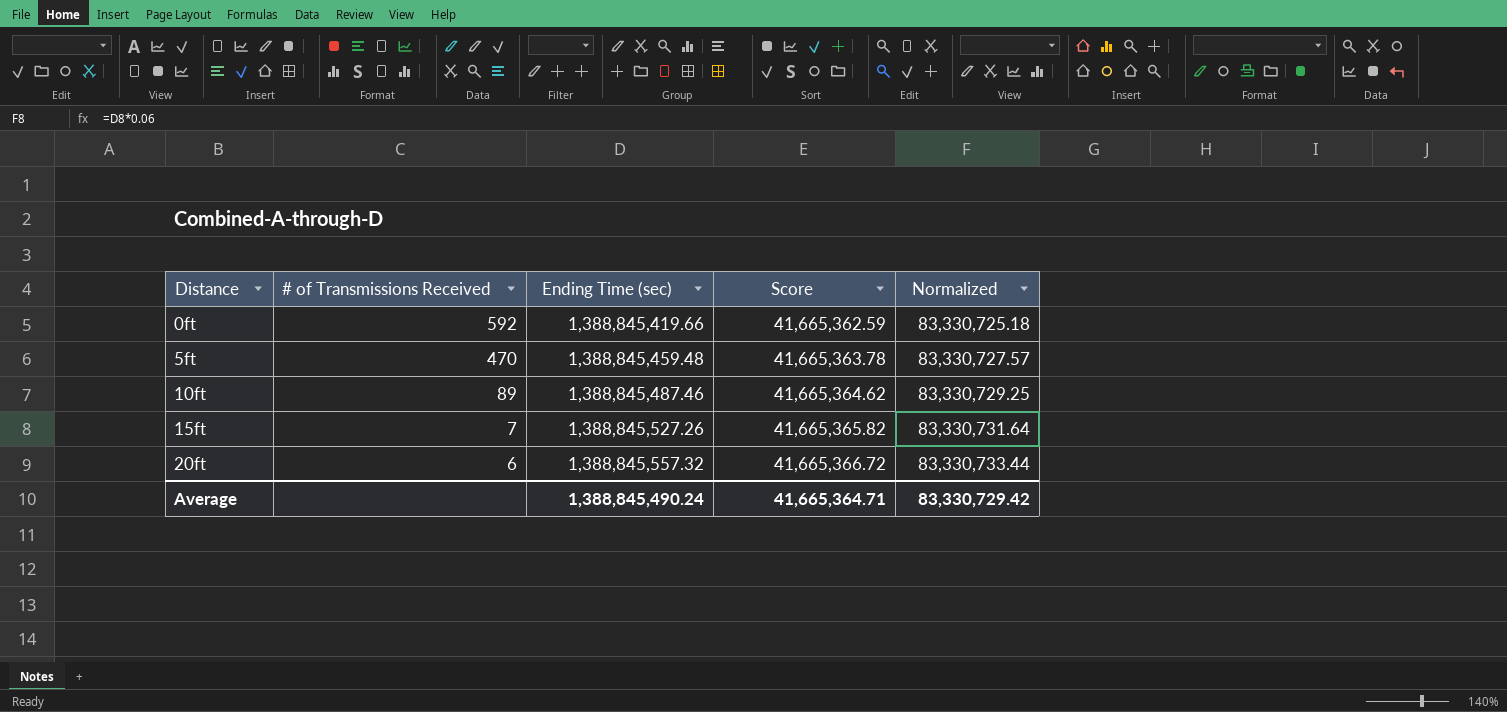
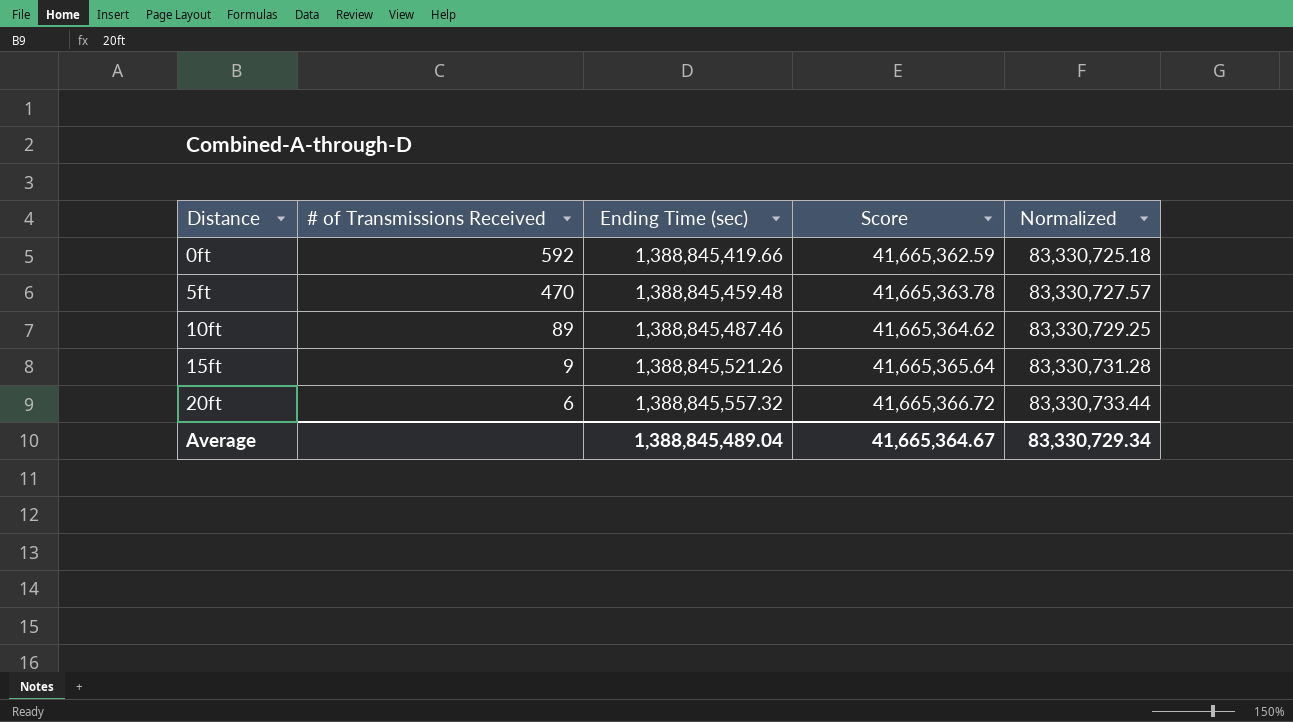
15ft | # of Transmissions Received: 7 -> 9
15ft | Ending Time (sec): 1,388,845,527.26 -> 1,388,845,521.26
15ft | Score: 41,665,365.82 -> 41,665,365.64
15ft | Normalized: 83,330,731.64 -> 83,330,731.28
Average | Ending Time (sec): 1,388,845,490.24 -> 1,388,845,489.04
Average | Score: 41,665,364.71 -> 41,665,364.67
Average | Normalized: 83,330,729.42 -> 83,330,729.34

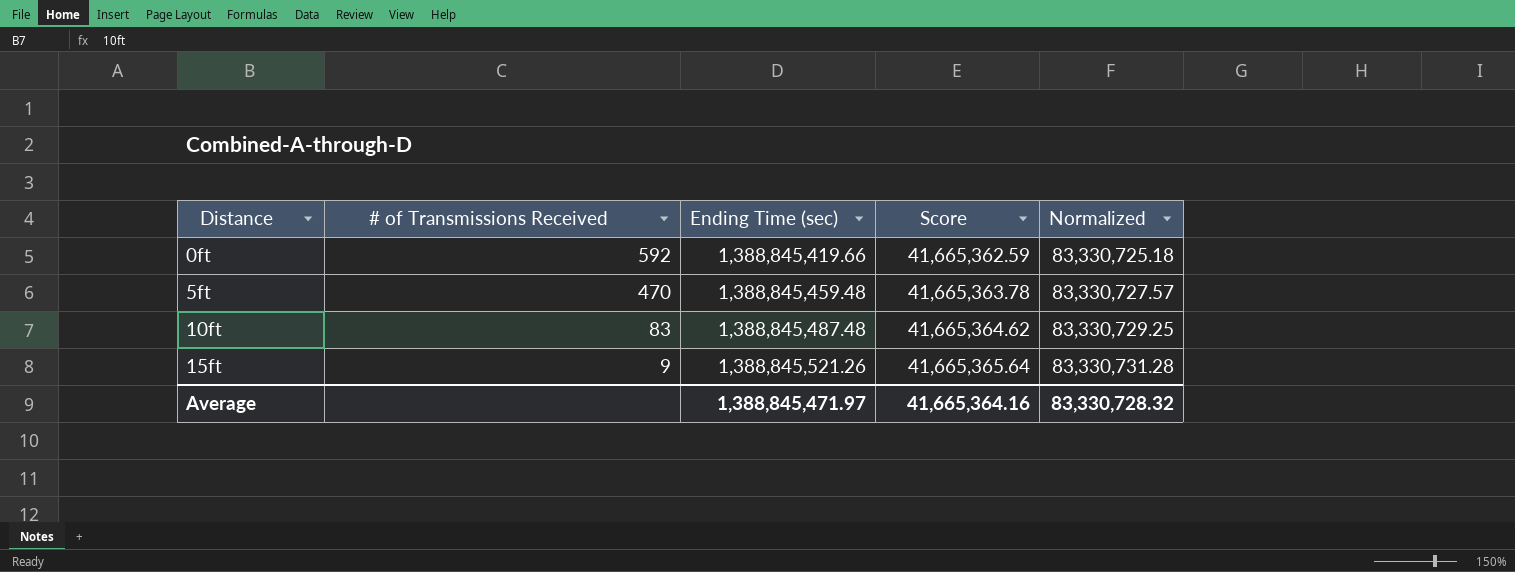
row 20ft: 6 | 1,388,845,557.32 | 41,665,366.72 | 83,330,733.44 -> none
10ft | # of Transmissions Received: 89 -> 83
10ft | Ending Time (sec): 1,388,845,487.46 -> 1,388,845,487.48
Average | Ending Time (sec): 1,388,845,489.04 -> 1,388,845,471.97
Average | Score: 41,665,364.67 -> 41,665,364.16
Average | Normalized: 83,330,729.34 -> 83,330,728.32

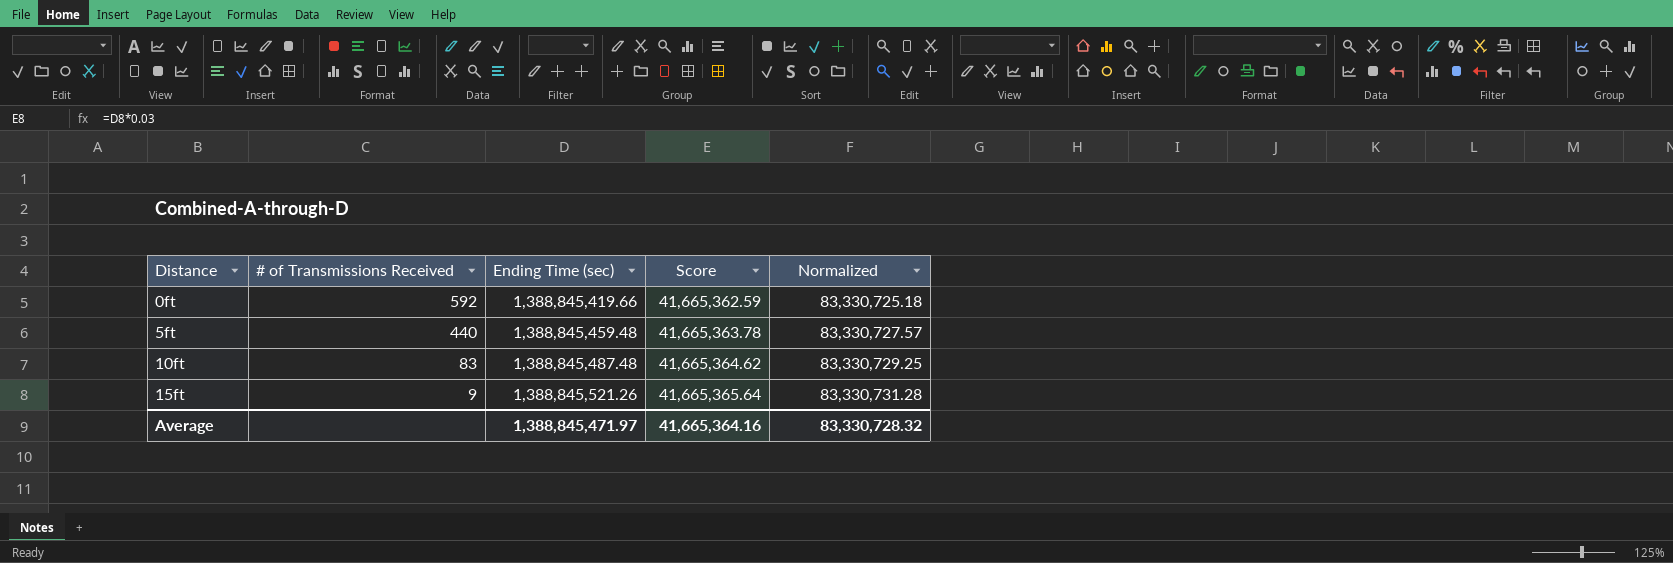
5ft | # of Transmissions Received: 470 -> 440

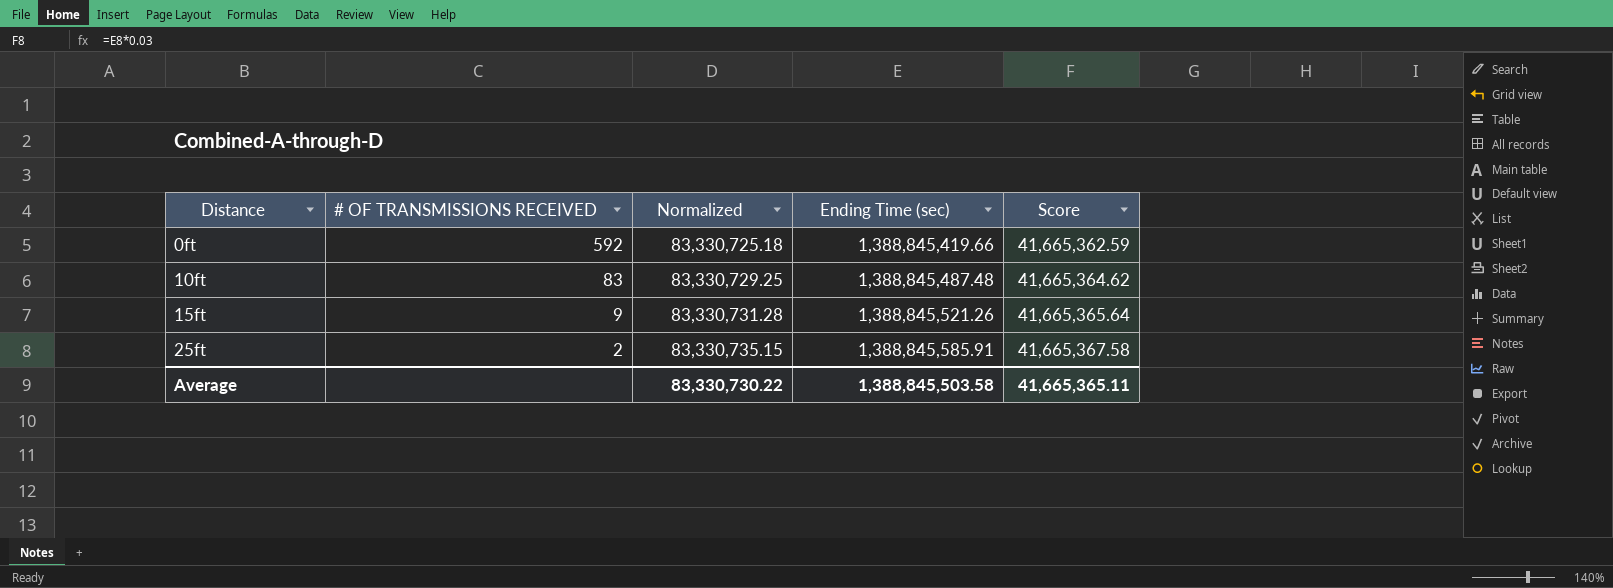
column name: # of Transmissions Received -> # OF TRANSMISSIONS RECEIVED
column Normalized | position: 5 -> 3
row 5ft: 440 | 1,388,845,459.48 | 41,665,363.78 | 83,330,727.57 -> none
row 25ft: none -> 2 | 83,330,735.15 | 1,388,845,585.91 | 41,665,367.58
Average | Normalized: 83,330,728.32 -> 83,330,730.22
Average | Ending Time (sec): 1,388,845,471.97 -> 1,388,845,503.58
Average | Score: 41,665,364.16 -> 41,665,365.11

